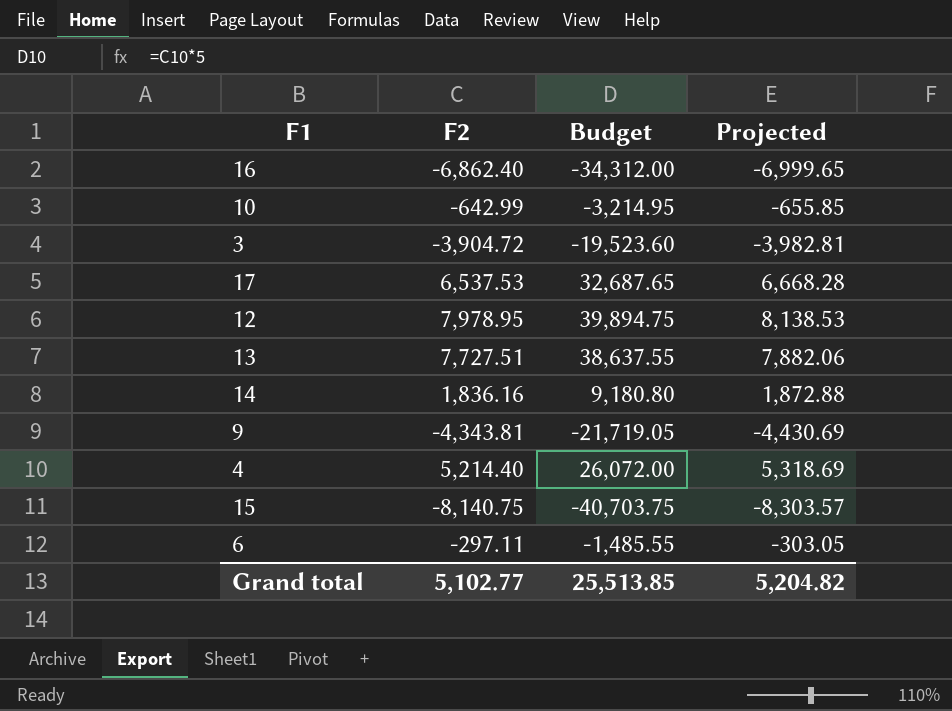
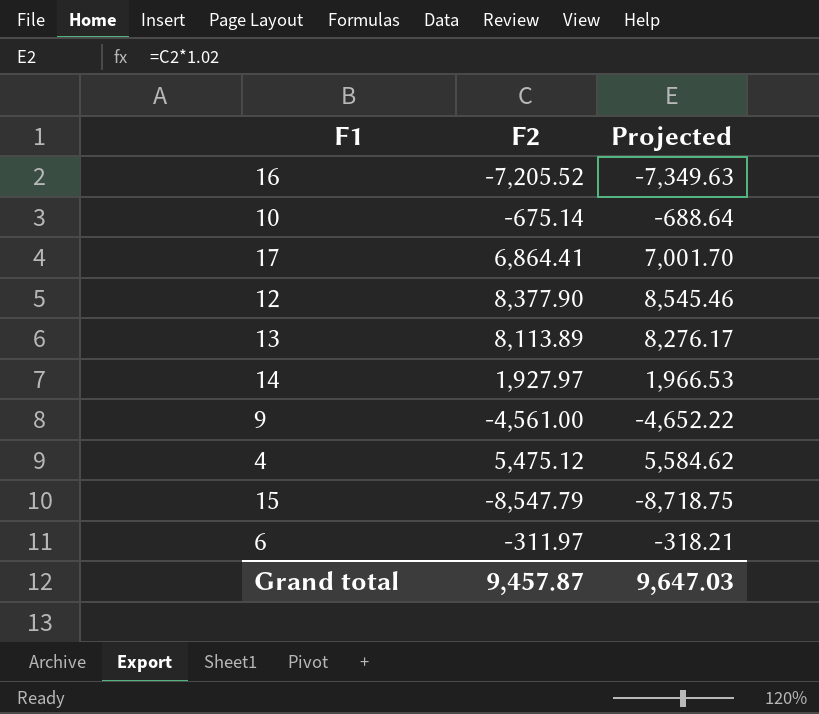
column Budget | formula: [F2] * 5 -> none
row 3: -3,904.72 | -19,523.60 | -3,982.81 -> none
16 | F2: -6,862.40 -> -7,205.52
16 | Projected: -6,999.65 -> -7,349.63
10 | F2: -642.99 -> -675.14
10 | Projected: -655.85 -> -688.64
17 | F2: 6,537.53 -> 6,864.41
17 | Projected: 6,668.28 -> 7,001.70
12 | F2: 7,978.95 -> 8,377.90
12 | Projected: 8,138.53 -> 8,545.46
13 | F2: 7,727.51 -> 8,113.89
13 | Projected: 7,882.06 -> 8,276.17
14 | F2: 1,836.16 -> 1,927.97
14 | Projected: 1,872.88 -> 1,966.53
9 | F2: -4,343.81 -> -4,561.00
9 | Projected: -4,430.69 -> -4,652.22
4 | F2: 5,214.40 -> 5,475.12
4 | Projected: 5,318.69 -> 5,584.62
15 | F2: -8,140.75 -> -8,547.79
15 | Projected: -8,303.57 -> -8,718.75
6 | F2: -297.11 -> -311.97
6 | Projected: -303.05 -> -318.21
Grand total | F2: 5,102.77 -> 9,457.87
Grand total | Projected: 5,204.82 -> 9,647.03

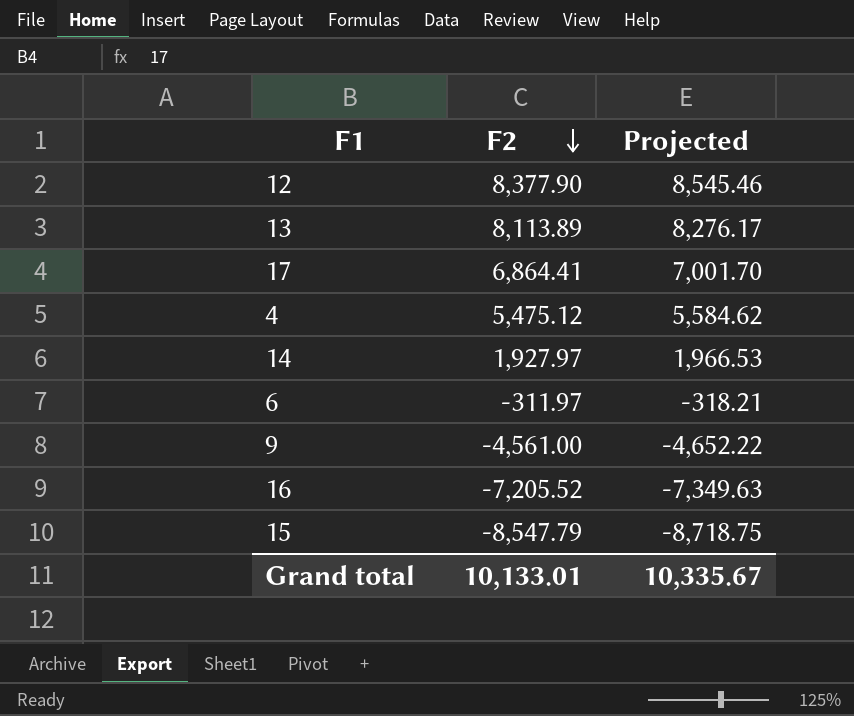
row order: none -> F2 descending
row 10: -675.14 | -688.64 -> none
Grand total | F2: 9,457.87 -> 10,133.01
Grand total | Projected: 9,647.03 -> 10,335.67

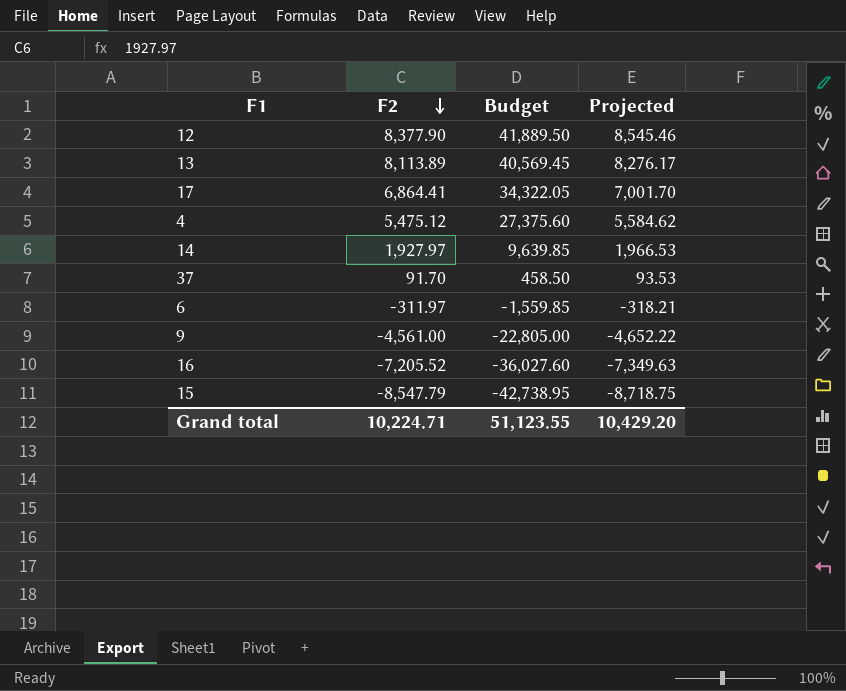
column Budget | formula: none -> [F2] * 5
row 37: none -> 91.70 | 458.50 | 93.53
Grand total | F2: 10,133.01 -> 10,224.71
Grand total | Projected: 10,335.67 -> 10,429.20

